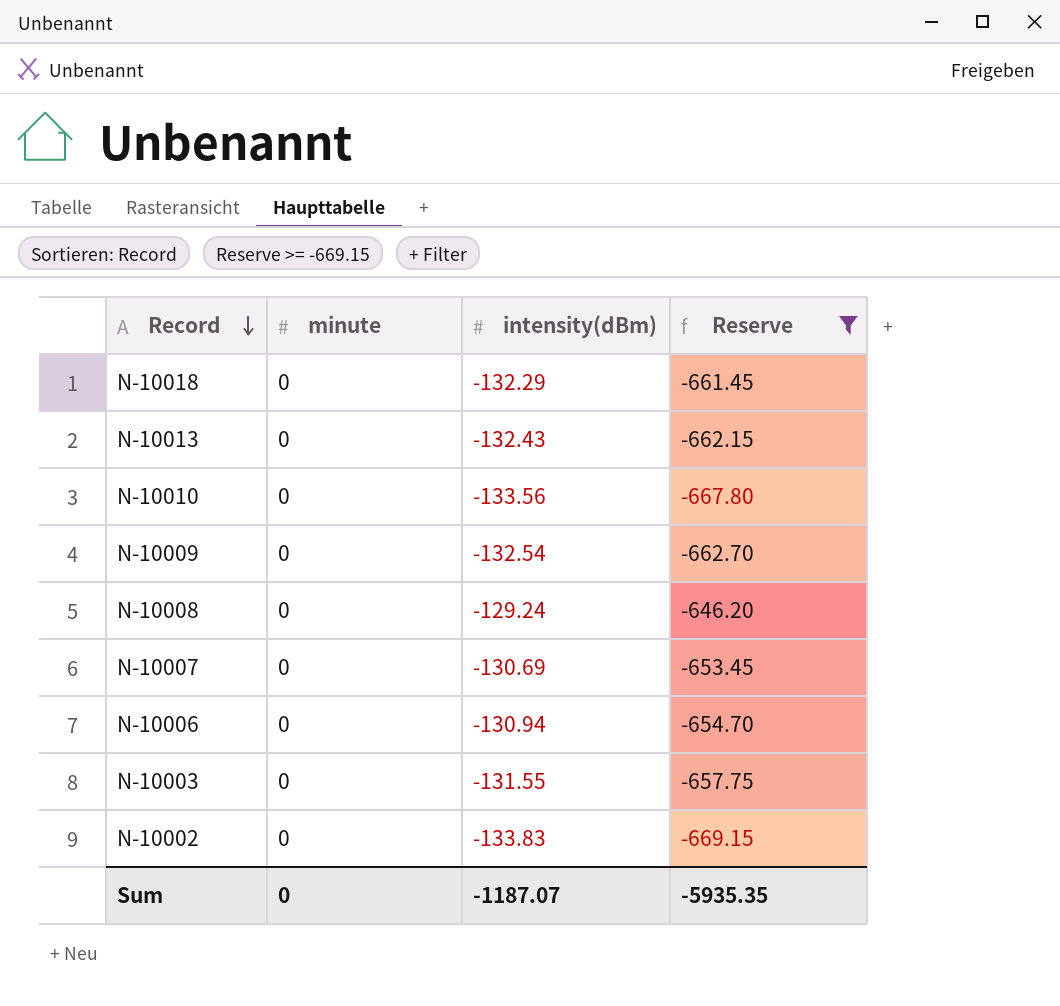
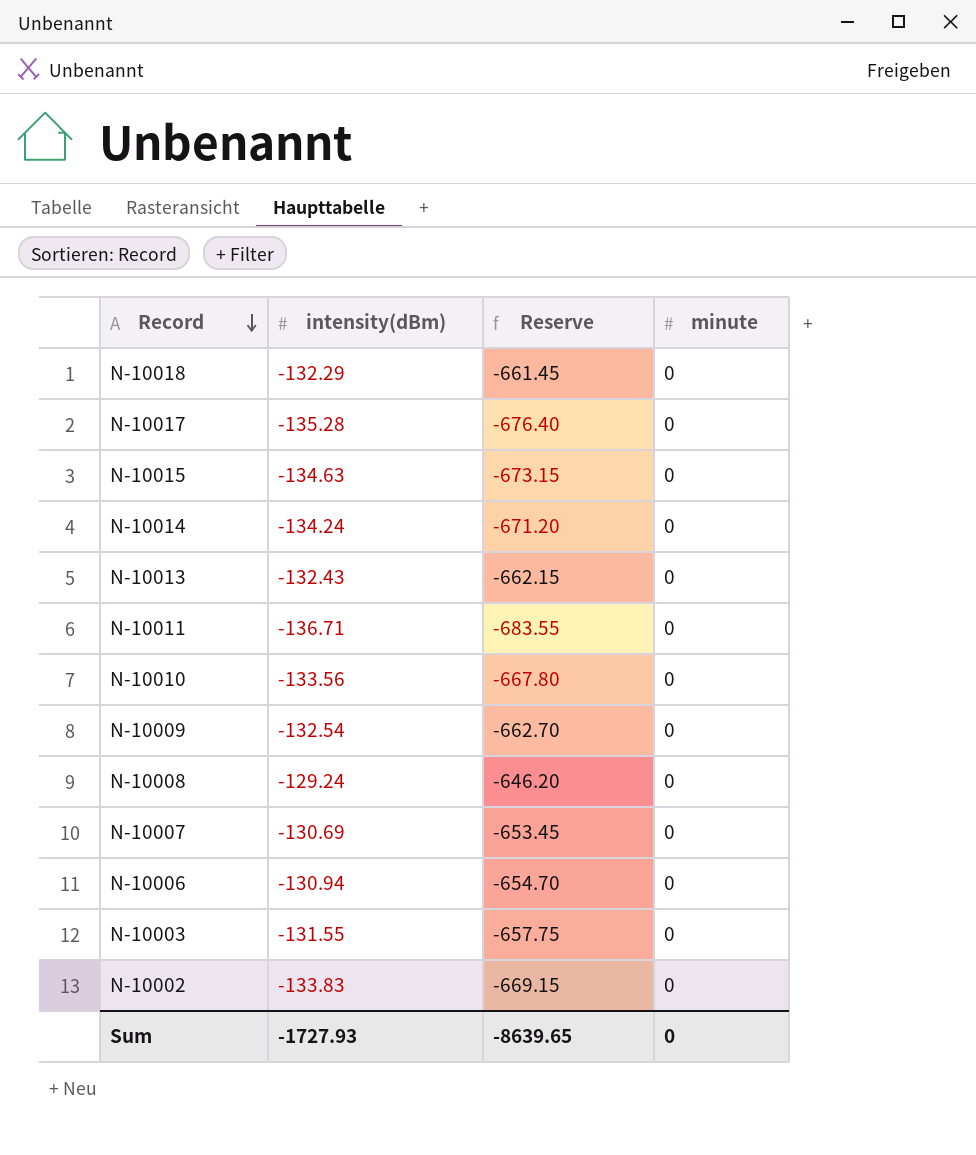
filter: Reserve >= -669.15 -> none
column minute | position: 2 -> 4
Sum | intensity(dBm): -1187.07 -> -1727.93
Sum | Reserve: -5935.35 -> -8639.65

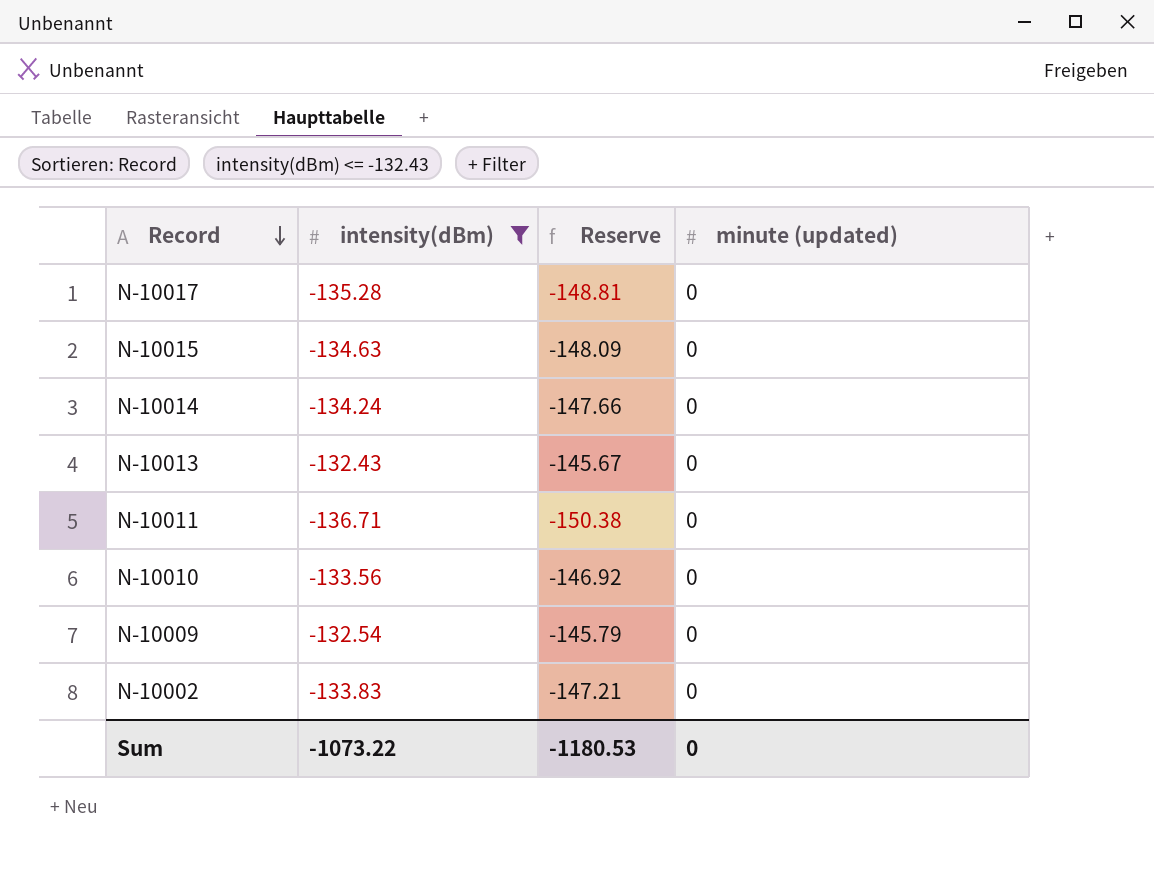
filter: none -> intensity(dBm) <= -132.43
column Reserve | formula: [intensity(dBm)] * 5 -> [intensity(dBm)] * 1.1
column name: minute -> minute (updated)
Sum | intensity(dBm): -1727.93 -> -1073.22
Sum | Reserve: -8639.65 -> -1180.53

